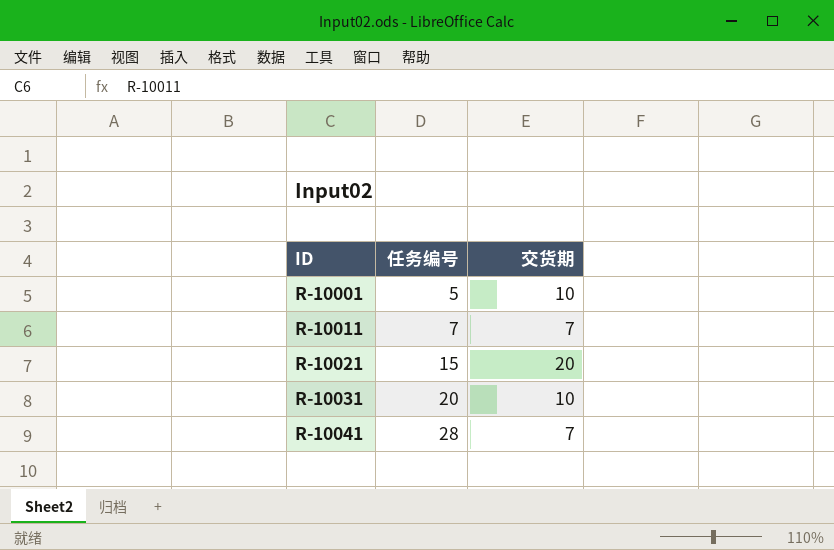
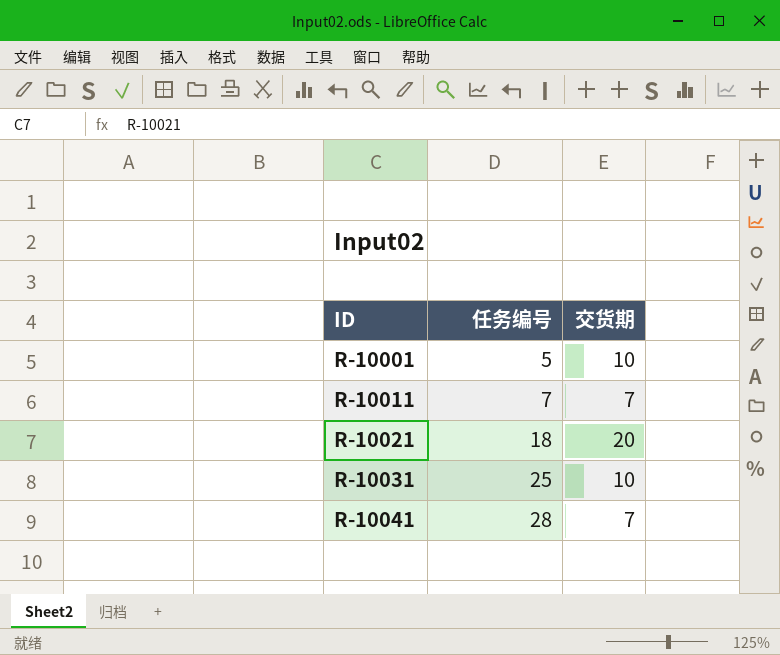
R-10021 | 任务编号: 15 -> 18
R-10031 | 任务编号: 20 -> 25

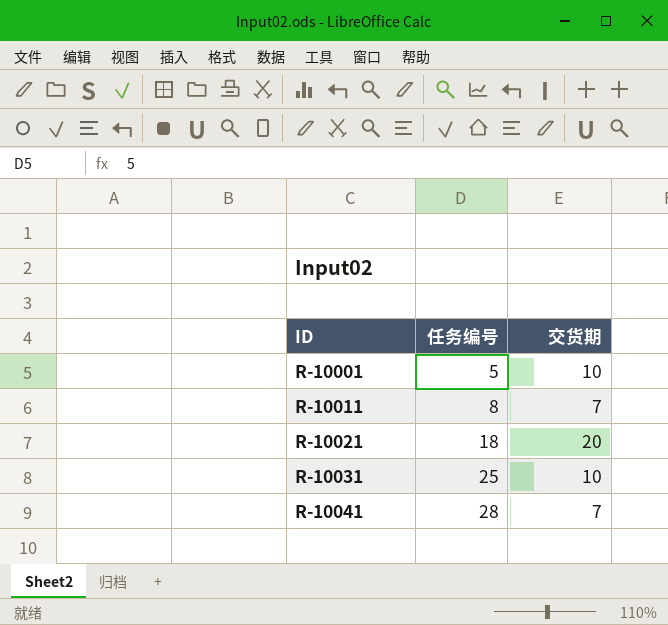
R-10011 | 任务编号: 7 -> 8

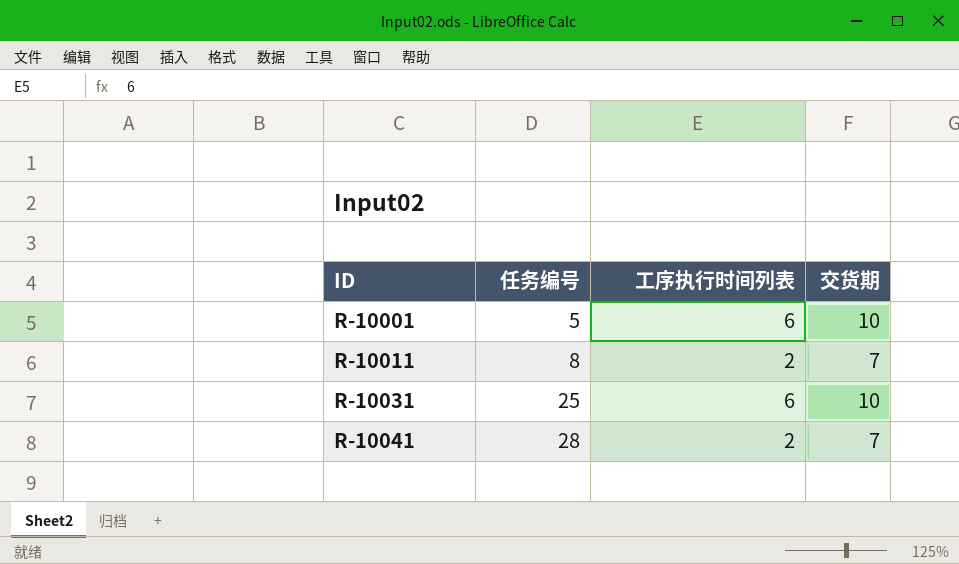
column 工序执行时间列表 | position: none -> 3
row R-10021: 18 | 20 -> none

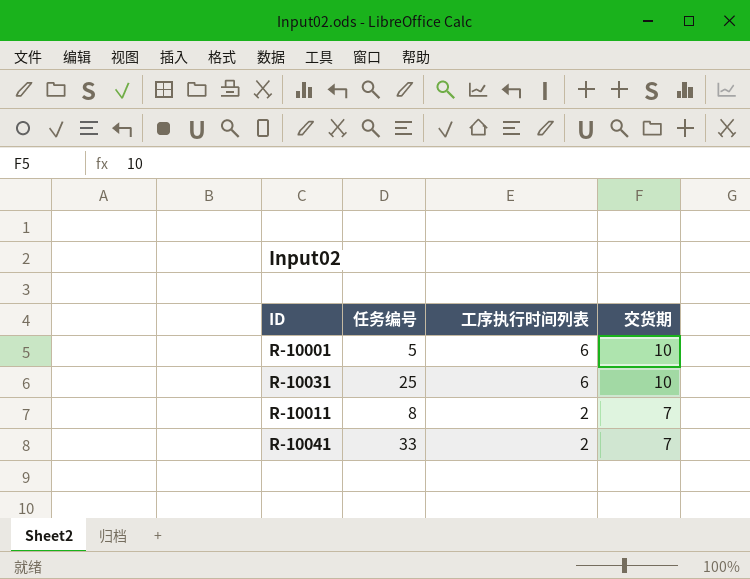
row order: ID ascending -> 工序执行时间列表 descending
R-10041 | 任务编号: 28 -> 33

